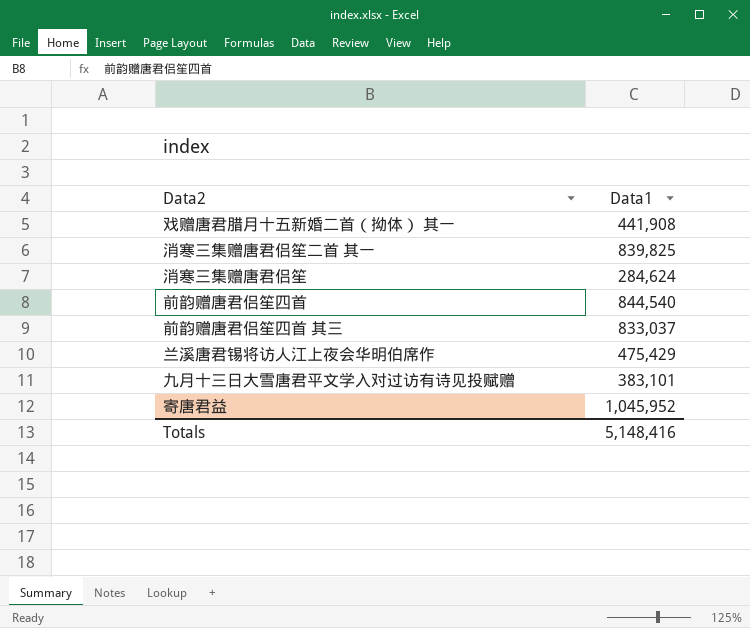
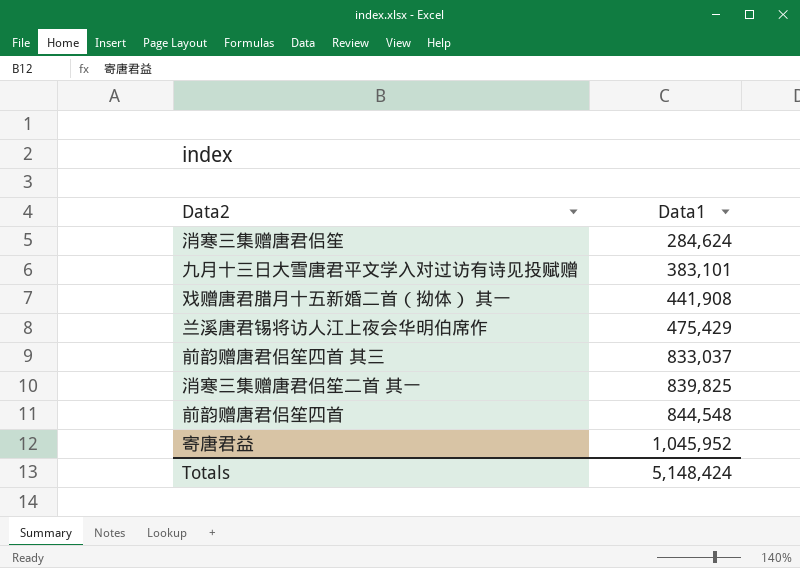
row order: none -> Data1 ascending
前韵赠唐君侣笙四首 | Data1: 844,540 -> 844,548
Totals | Data1: 5,148,416 -> 5,148,424

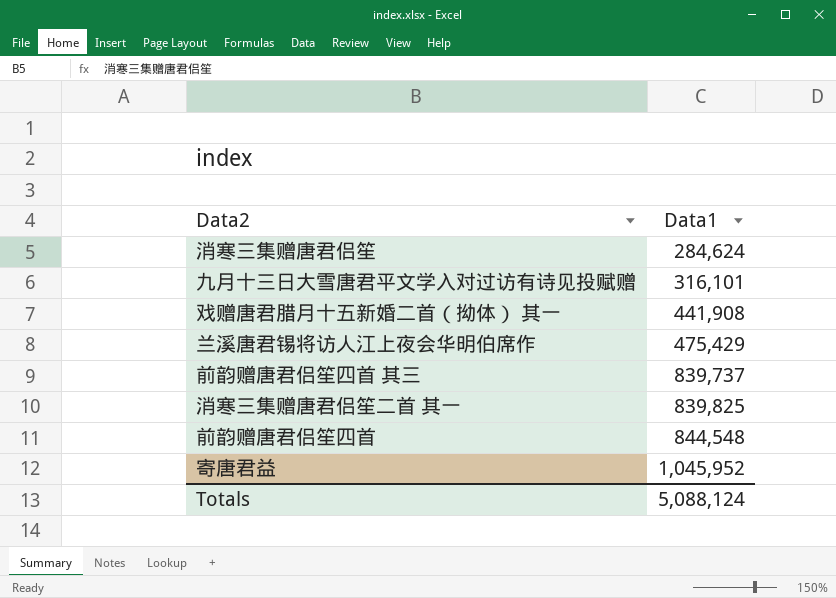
九月十三日大雪唐君平文学入对过访有诗见投赋赠 | Data1: 383,101 -> 316,101
前韵赠唐君侣笙四首 其三 | Data1: 833,037 -> 839,737
Totals | Data1: 5,148,424 -> 5,088,124

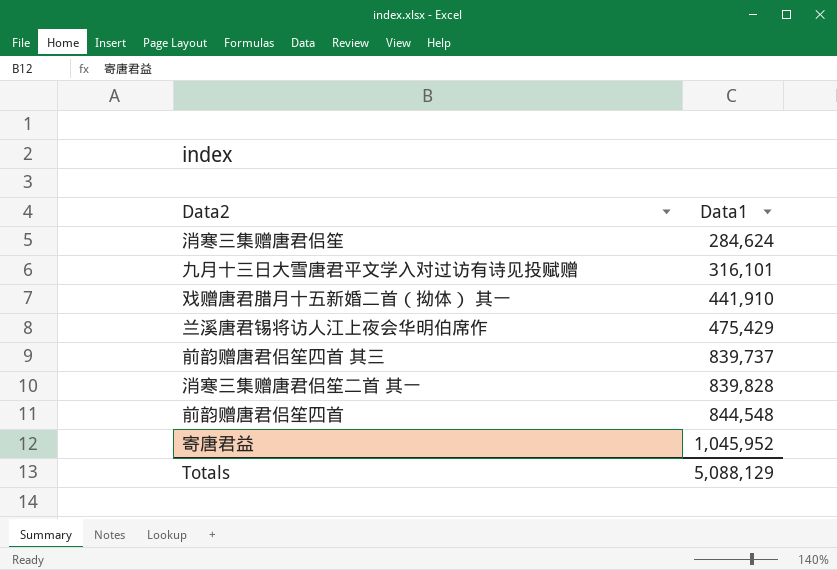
戏赠唐君腊月十五新婚二首（拗体） 其一 | Data1: 441,908 -> 441,910
消寒三集赠唐君侣笙二首 其一 | Data1: 839,825 -> 839,828
Totals | Data1: 5,088,124 -> 5,088,129

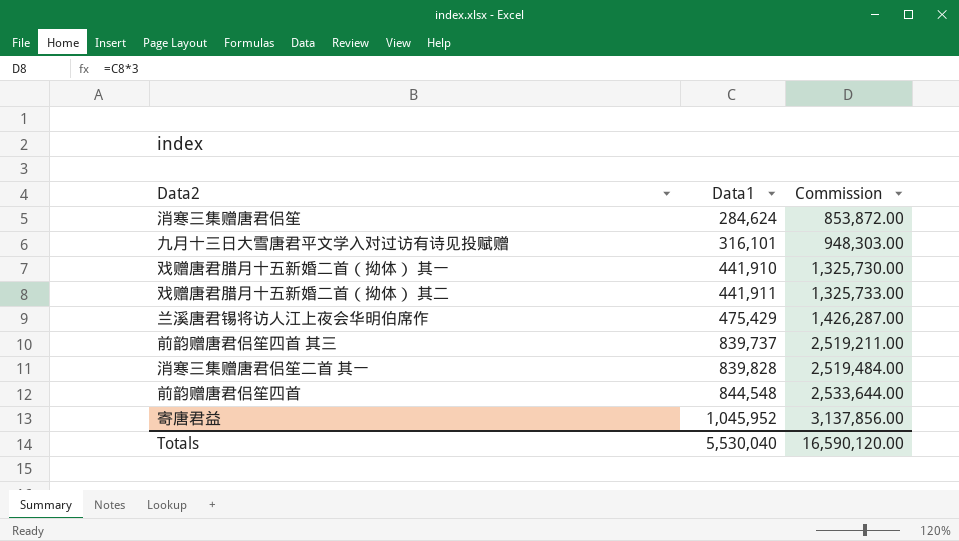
column Commission | formula: none -> [Data1] * 3
row 戏赠唐君腊月十五新婚二首（拗体） 其二: none -> 441,911 | 1,325,733.00
Totals | Data1: 5,088,129 -> 5,530,040

